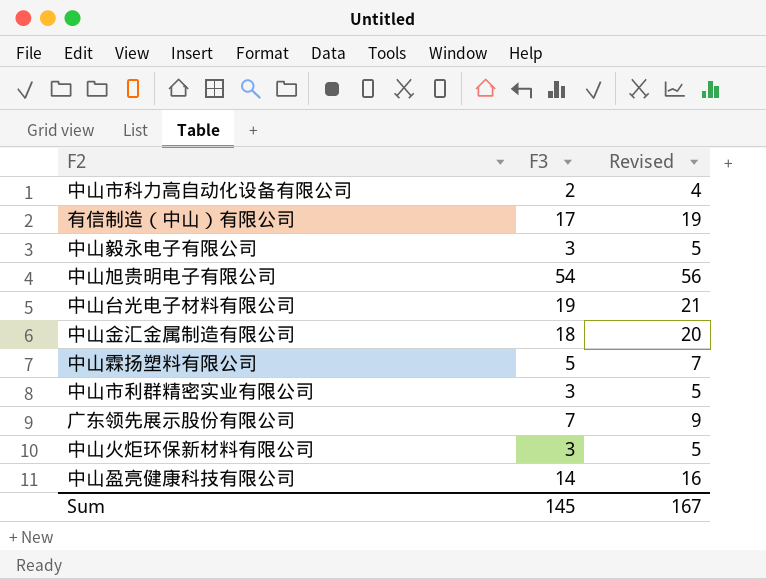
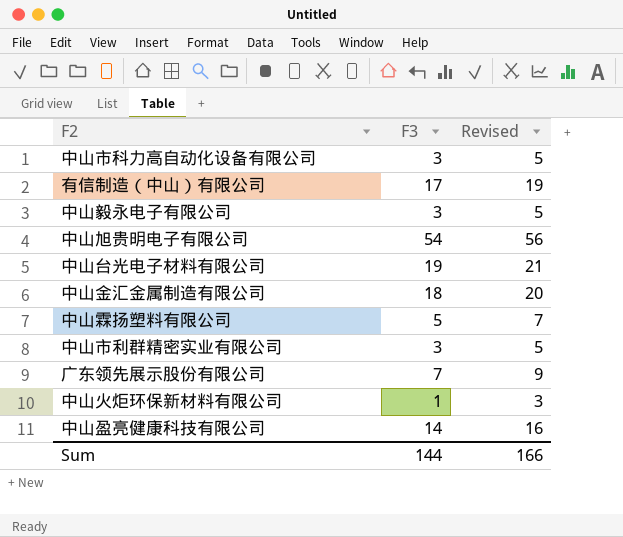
中山市科力高自动化设备有限公司 | F3: 2 -> 3
中山市科力高自动化设备有限公司 | Revised: 4 -> 5
中山火炬环保新材料有限公司 | F3: 3 -> 1
中山火炬环保新材料有限公司 | Revised: 5 -> 3
Sum | F3: 145 -> 144
Sum | Revised: 167 -> 166

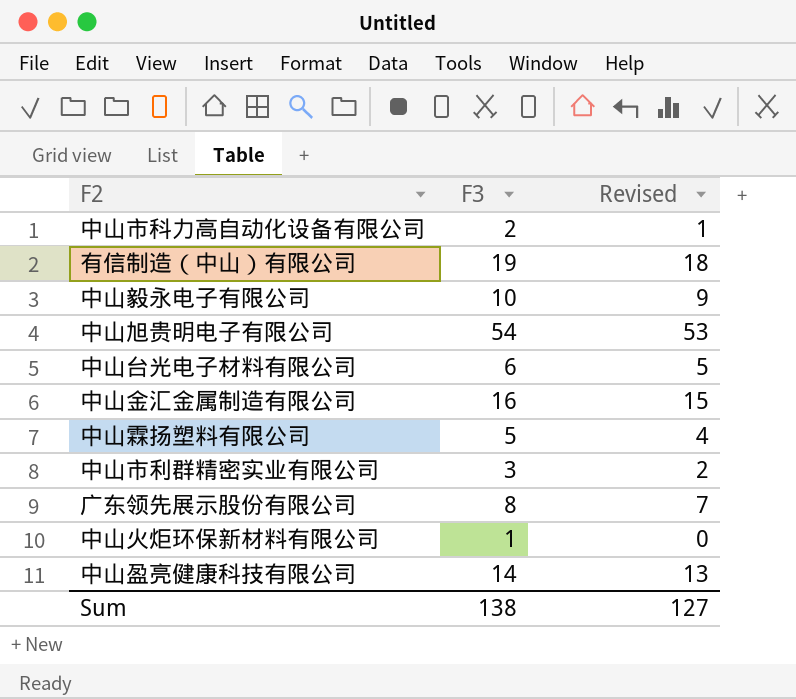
column Revised | formula: [F3] + 2 -> [F3] - 1
中山市科力高自动化设备有限公司 | F3: 3 -> 2
有信制造（中山）有限公司 | F3: 17 -> 19
中山毅永电子有限公司 | F3: 3 -> 10
中山台光电子材料有限公司 | F3: 19 -> 6
中山金汇金属制造有限公司 | F3: 18 -> 16
广东领先展示股份有限公司 | F3: 7 -> 8
Sum | F3: 144 -> 138
Sum | Revised: 166 -> 127

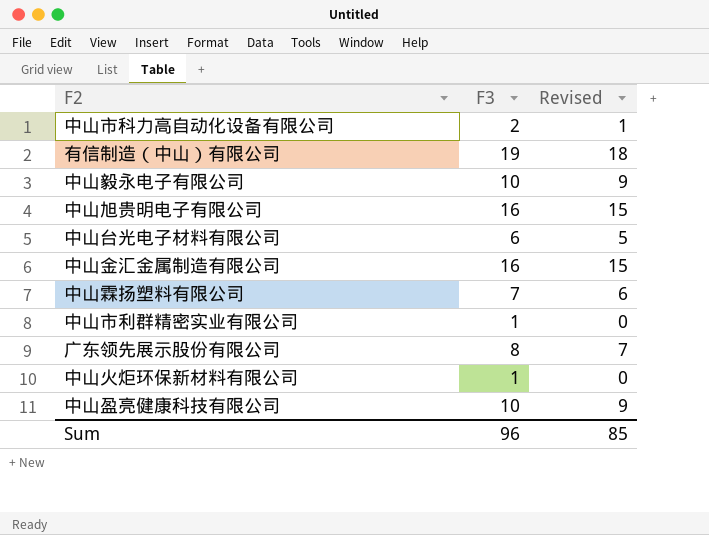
中山旭贵明电子有限公司 | F3: 54 -> 16
中山旭贵明电子有限公司 | Revised: 53 -> 15
中山霖扬塑料有限公司 | F3: 5 -> 7
中山霖扬塑料有限公司 | Revised: 4 -> 6
中山市利群精密实业有限公司 | F3: 3 -> 1
中山市利群精密实业有限公司 | Revised: 2 -> 0
中山盈亮健康科技有限公司 | F3: 14 -> 10
中山盈亮健康科技有限公司 | Revised: 13 -> 9
Sum | F3: 138 -> 96
Sum | Revised: 127 -> 85

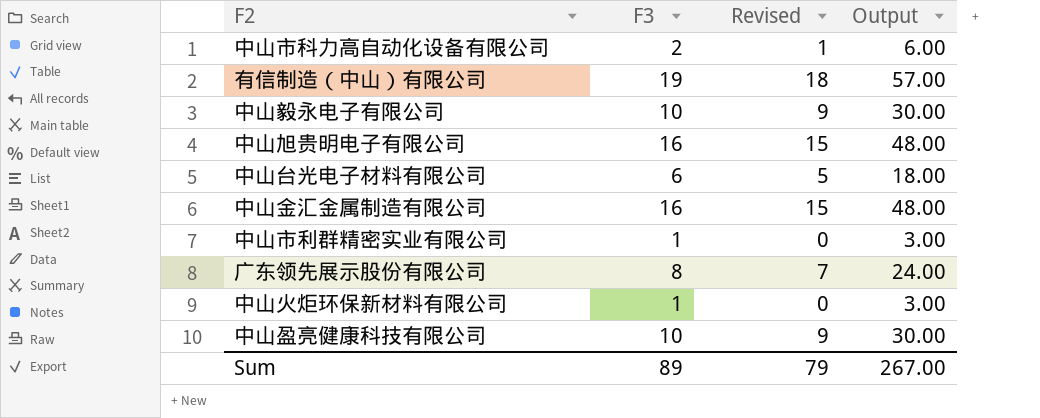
column Output | formula: none -> [F3] * 3
row 中山霖扬塑料有限公司: 7 | 6 -> none
Sum | F3: 96 -> 89
Sum | Revised: 85 -> 79

